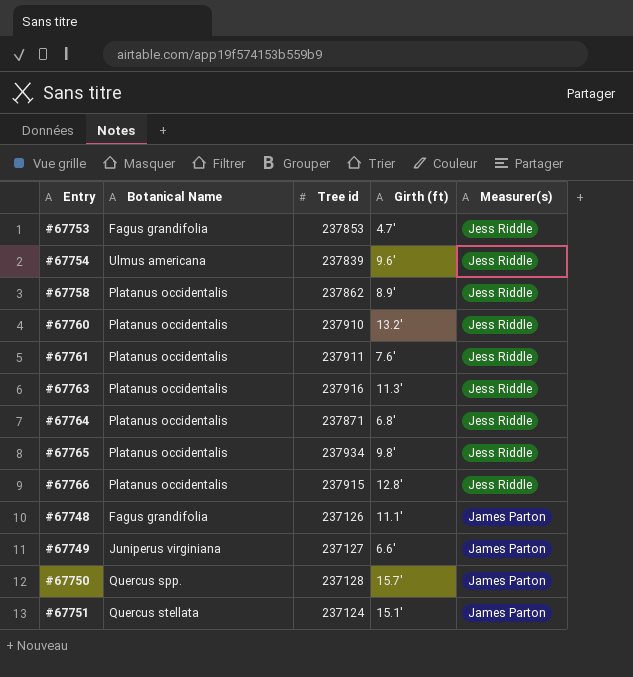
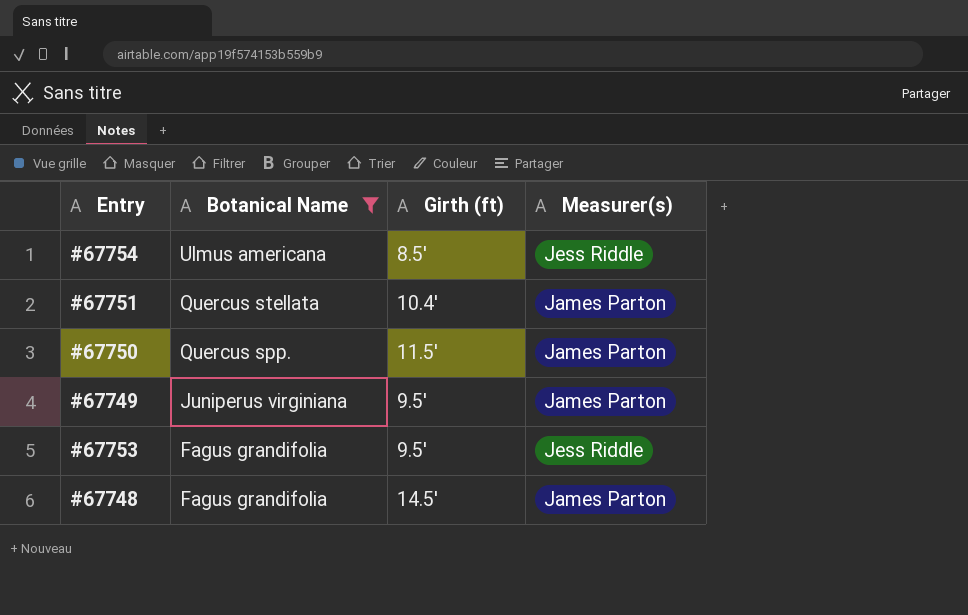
filter: none -> Botanical Name != Platanus occidentalis
row order: Measurer(s) descending -> Botanical Name descending
column Tree id | position: 3 -> none
#67754 | Girth (ft): 9.6' -> 8.5'
#67751 | Girth (ft): 15.1' -> 10.4'
#67750 | Girth (ft): 15.7' -> 11.5'
#67749 | Girth (ft): 6.6' -> 9.5'
#67753 | Girth (ft): 4.7' -> 9.5'
#67748 | Girth (ft): 11.1' -> 14.5'

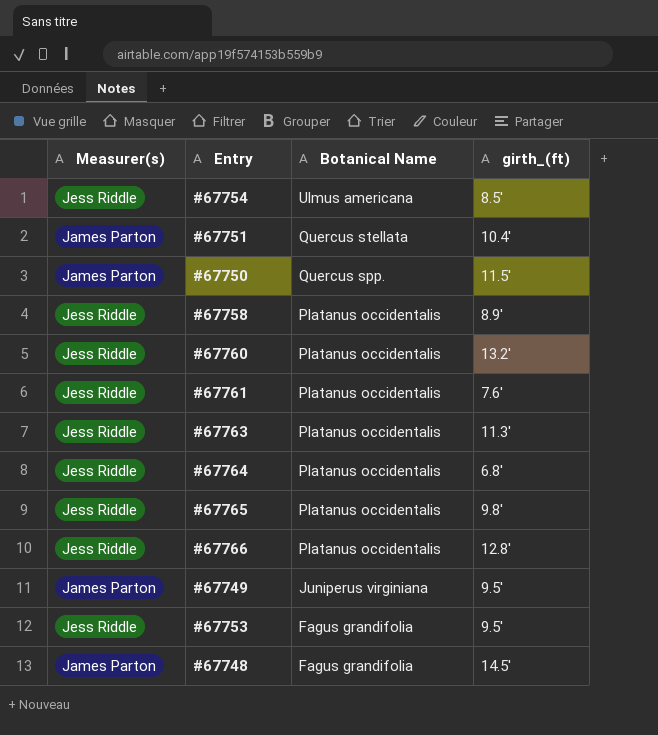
filter: Botanical Name != Platanus occidentalis -> none
column Measurer(s) | position: 4 -> 1
column name: Girth (ft) -> girth_(ft)

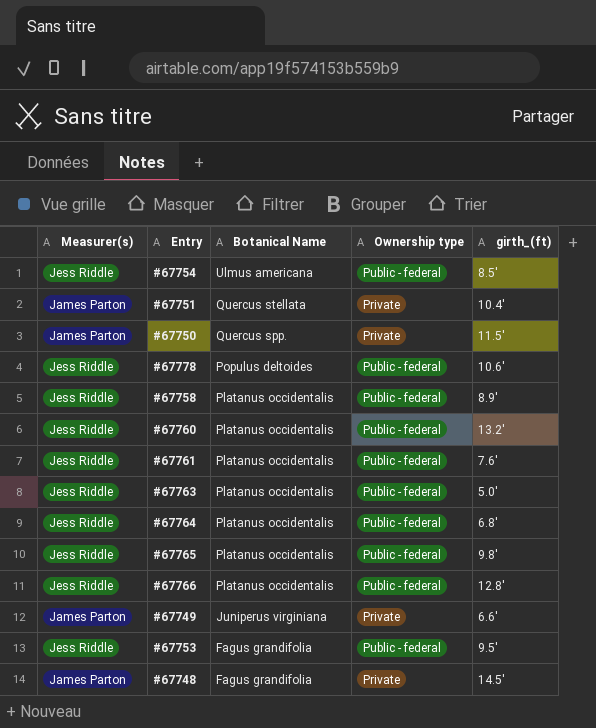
column Ownership type | position: none -> 4
row #67778: none -> Jess Riddle | Populus deltoides | Public - federal | 10.6'
#67763 | girth_(ft): 11.3' -> 5.0'
#67749 | girth_(ft): 9.5' -> 6.6'

